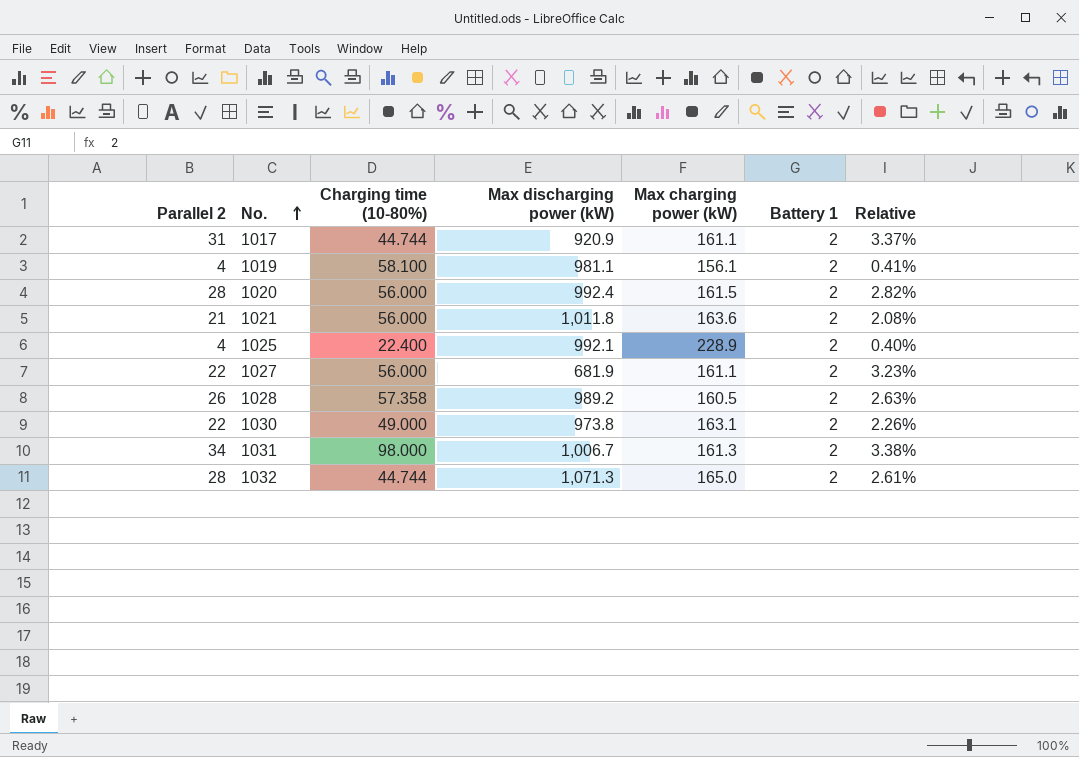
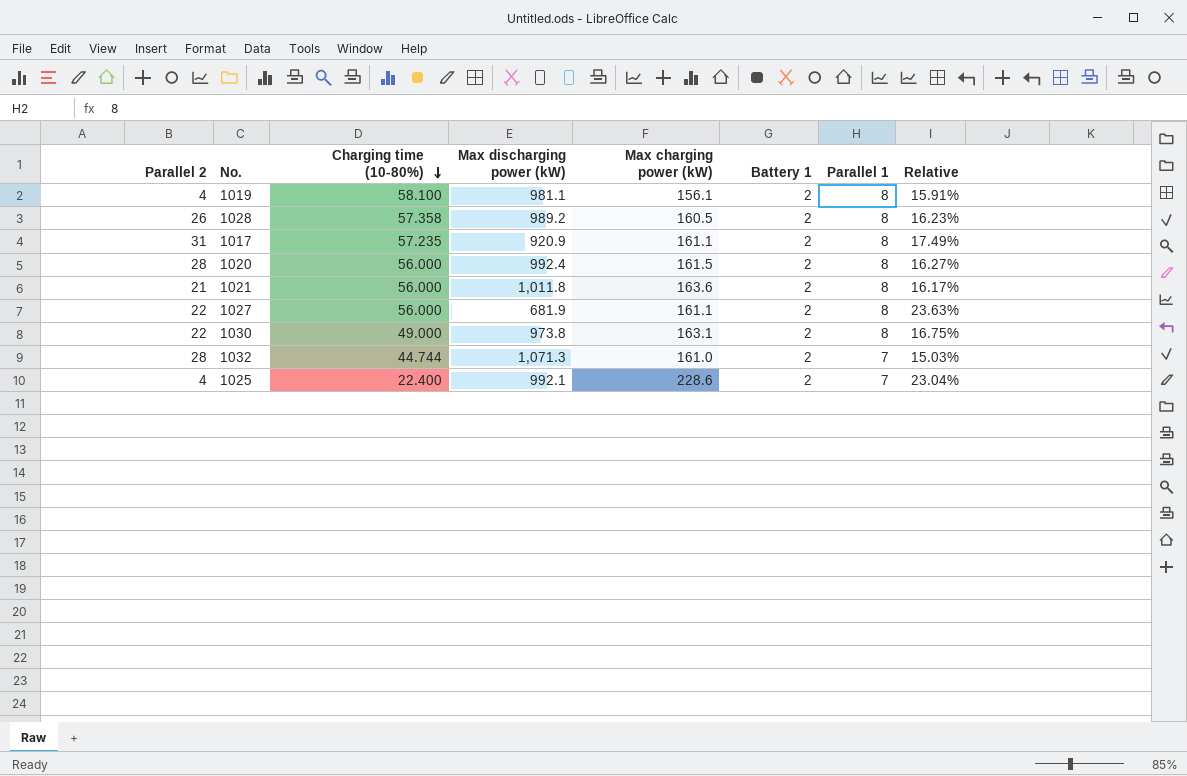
row order: No. ascending -> Charging time (10-80%) descending
column Parallel 1 | position: none -> 7
column Relative | formula: [Parallel 2] / [Max discharging power (kW)] -> [Max charging power (kW)] / [Max discharging power (kW)]
row 1031: 34 | 98.000 | 1,006.7 | 161.3 | 2 | 3.38% -> none
1017 | Charging time (10-80%): 44.744 -> 57.235
1032 | Max charging power (kW): 165.0 -> 161.0
1025 | Max charging power (kW): 228.9 -> 228.6

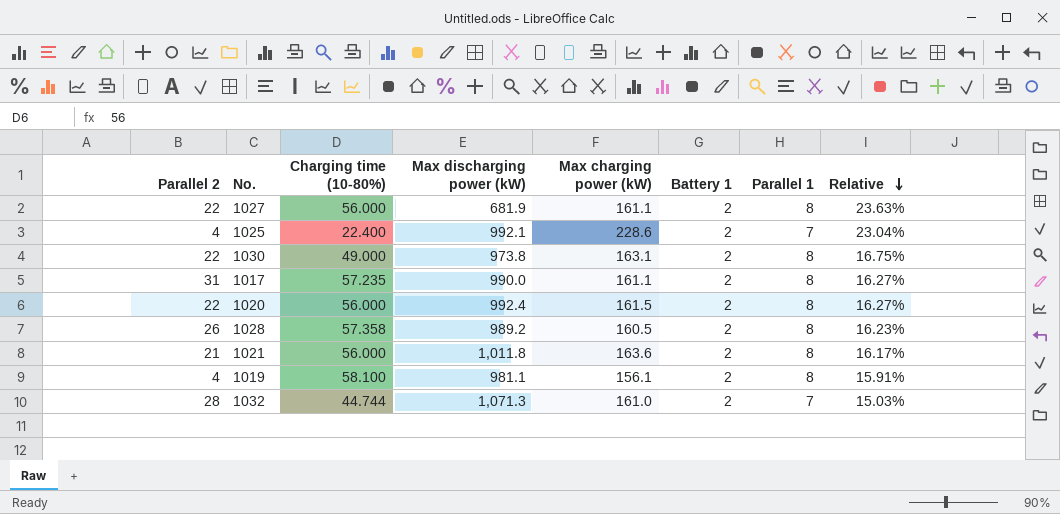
row order: Charging time (10-80%) descending -> Relative descending
1017 | Max discharging power (kW): 920.9 -> 990.0
1017 | Relative: 17.49% -> 16.27%
1020 | Parallel 2: 28 -> 22

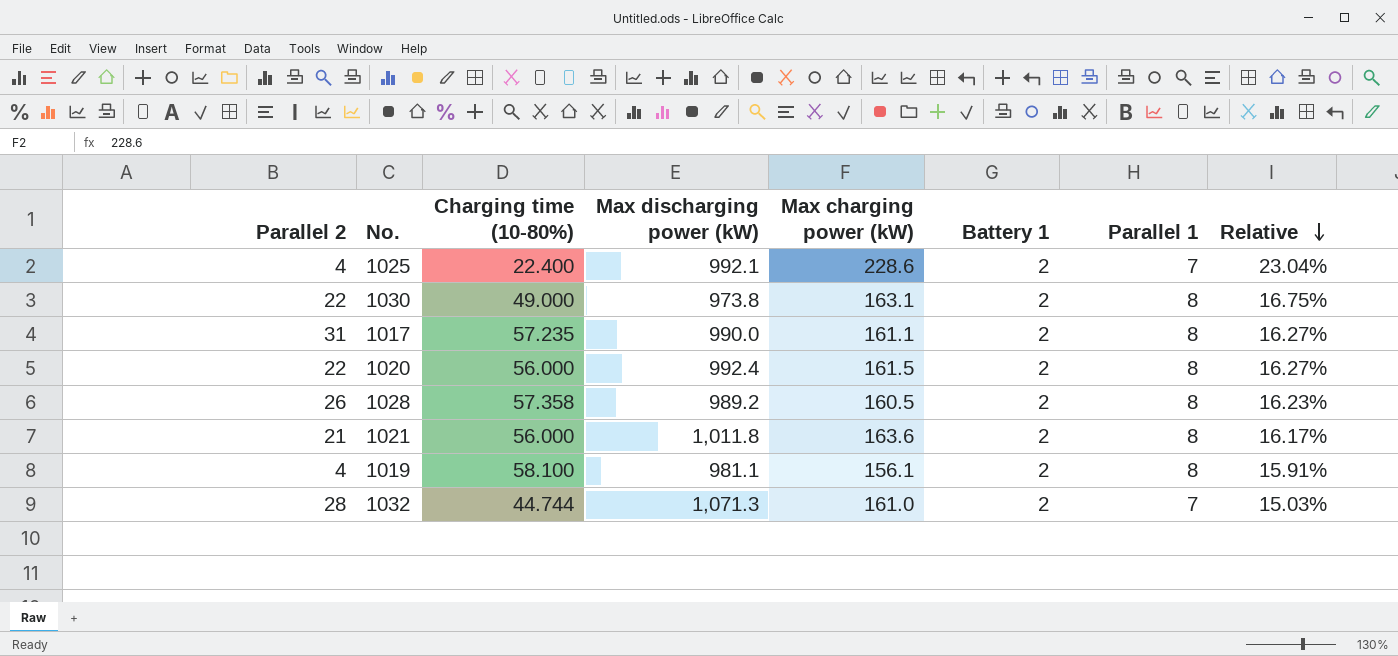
row 1027: 22 | 56.000 | 681.9 | 161.1 | 2 | 8 | 23.63% -> none

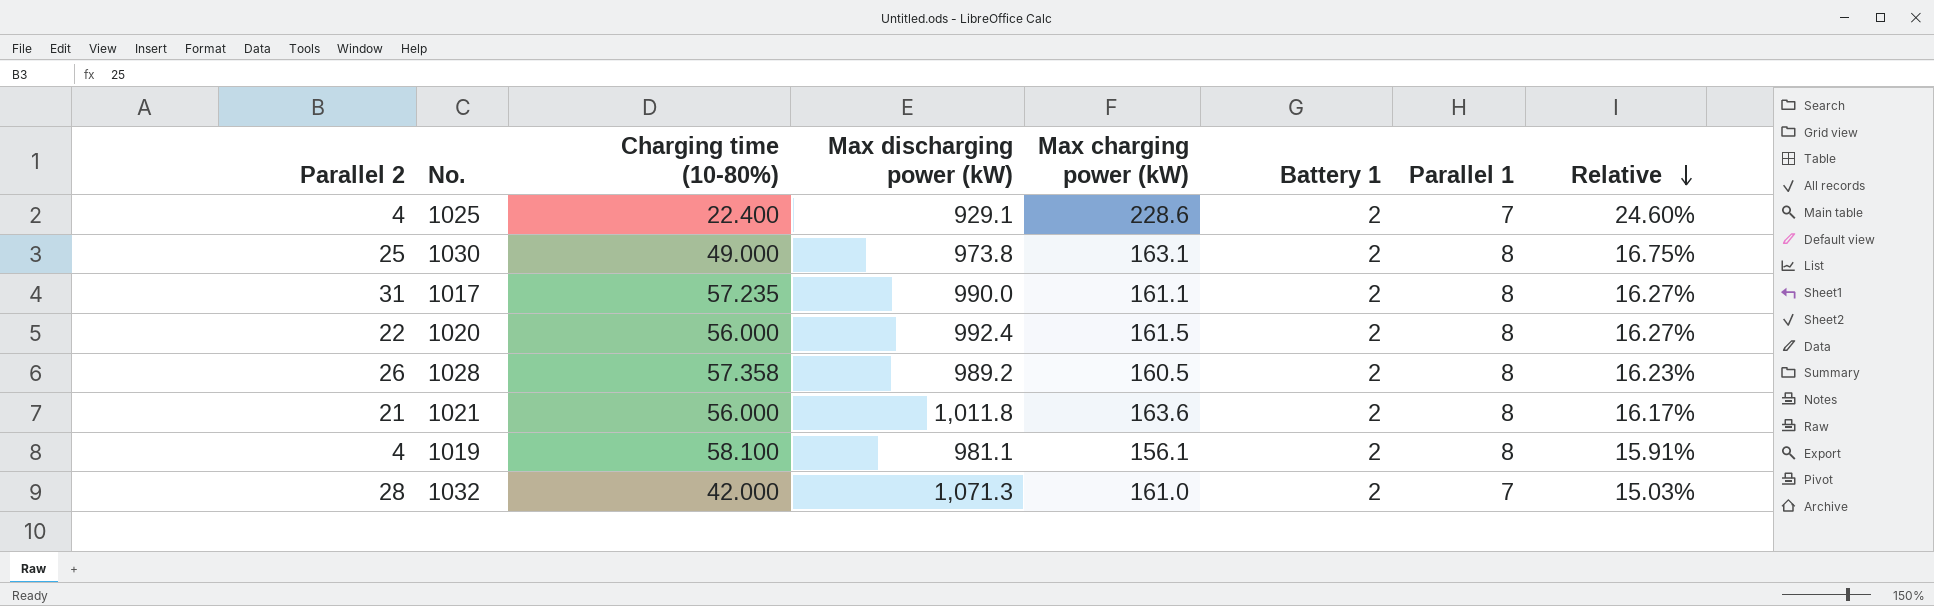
1025 | Max discharging power (kW): 992.1 -> 929.1
1025 | Relative: 23.04% -> 24.60%
1030 | Parallel 2: 22 -> 25
1032 | Charging time (10-80%): 44.744 -> 42.000

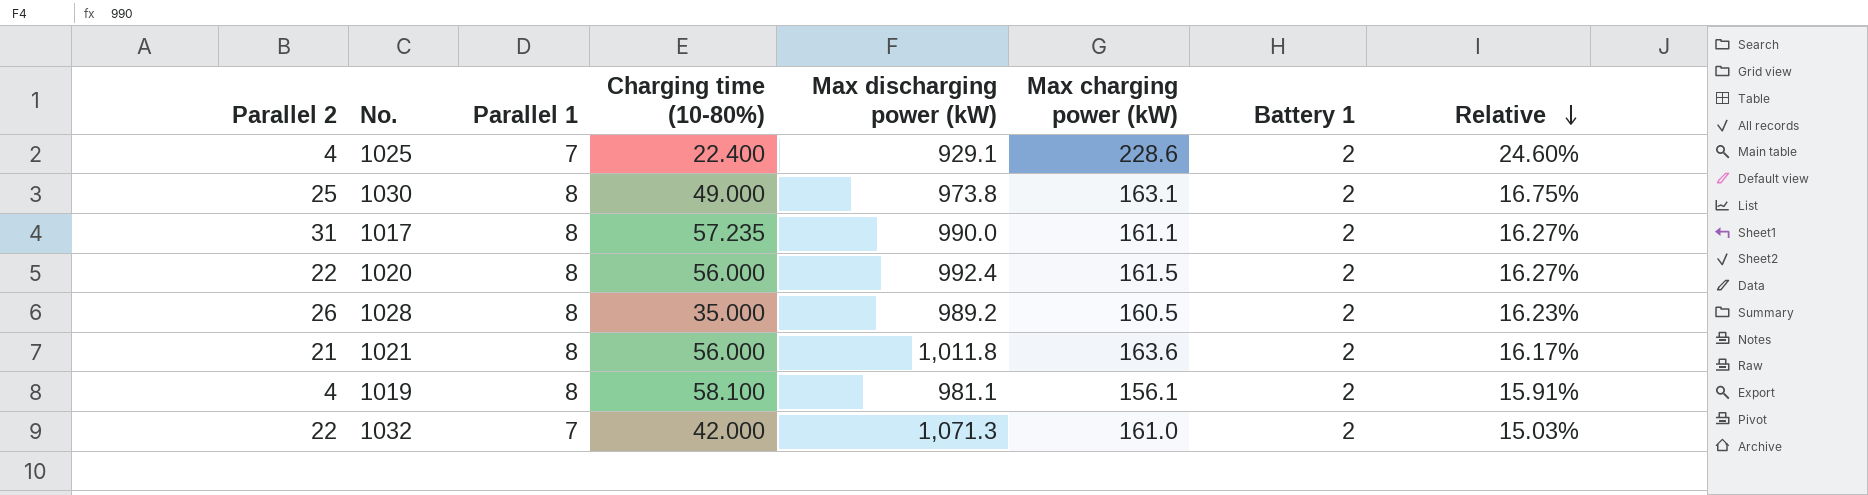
column Parallel 1 | position: 7 -> 3
1028 | Charging time (10-80%): 57.358 -> 35.000
1032 | Parallel 2: 28 -> 22

